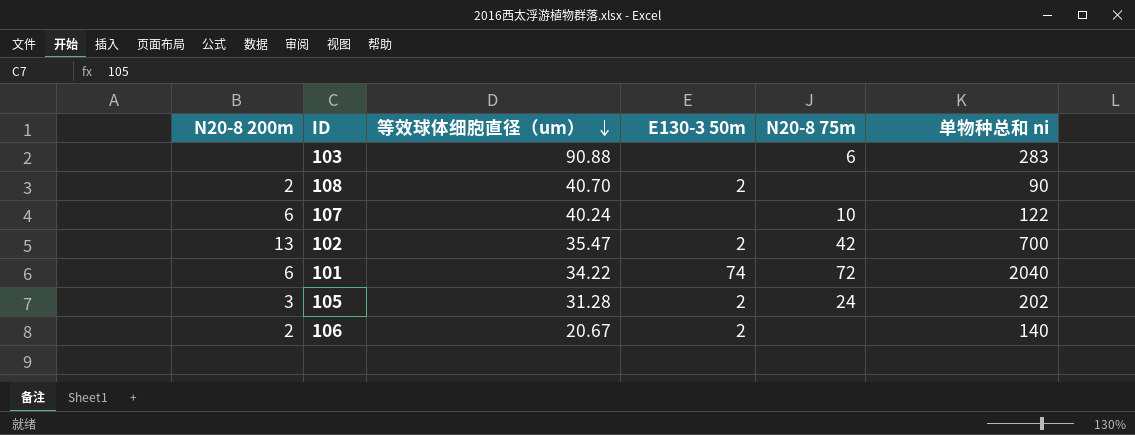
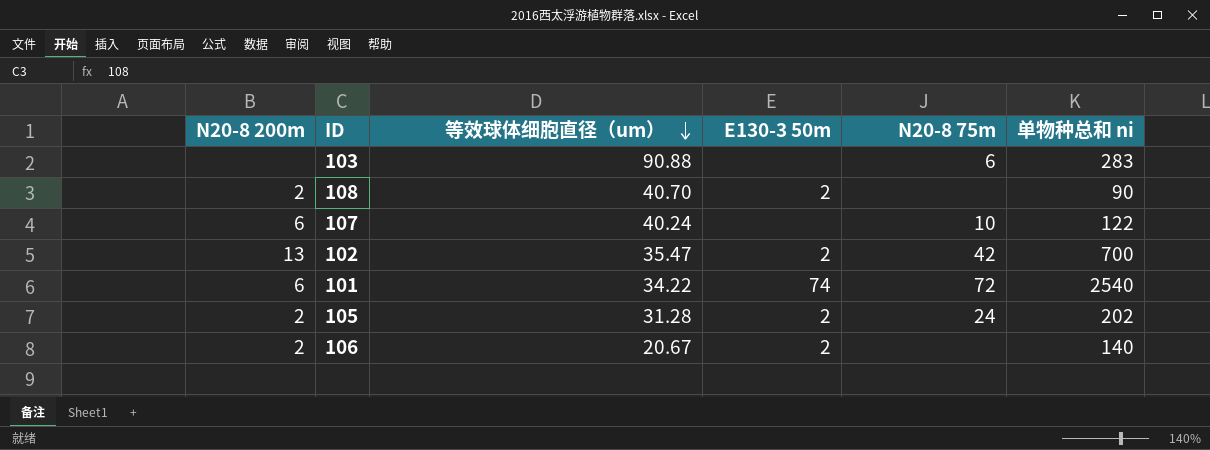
101 | 单物种总和 ni: 2040 -> 2540
105 | N20-8 200m: 3 -> 2

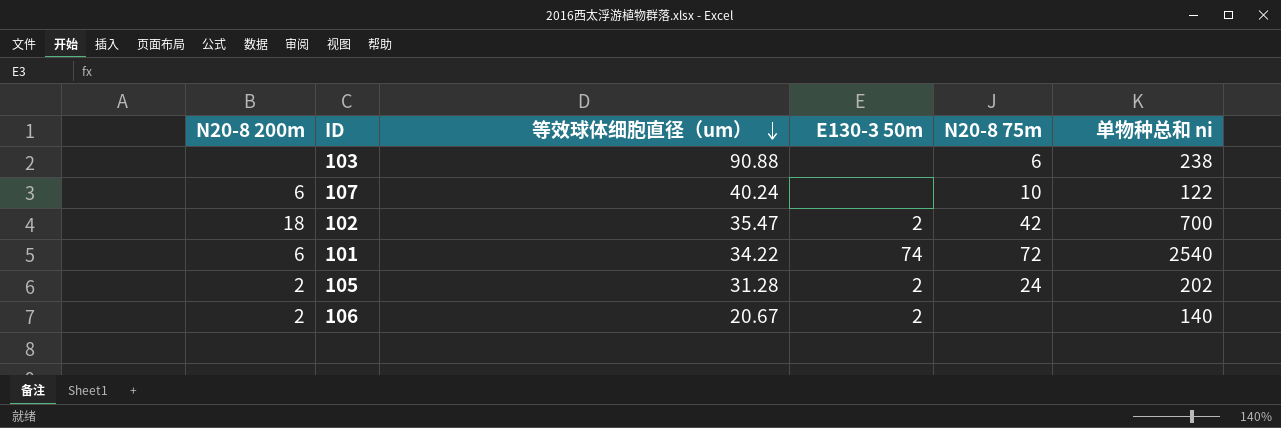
row 108: 2 | 40.70 | 2 | none | 90 -> none
103 | 单物种总和 ni: 283 -> 238
102 | N20-8 200m: 13 -> 18

